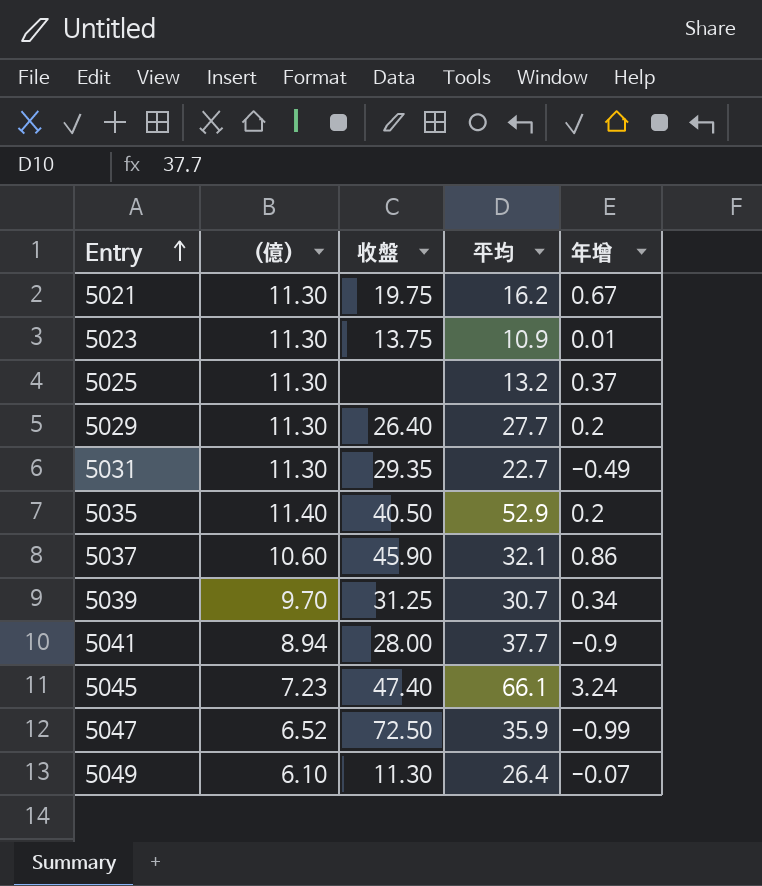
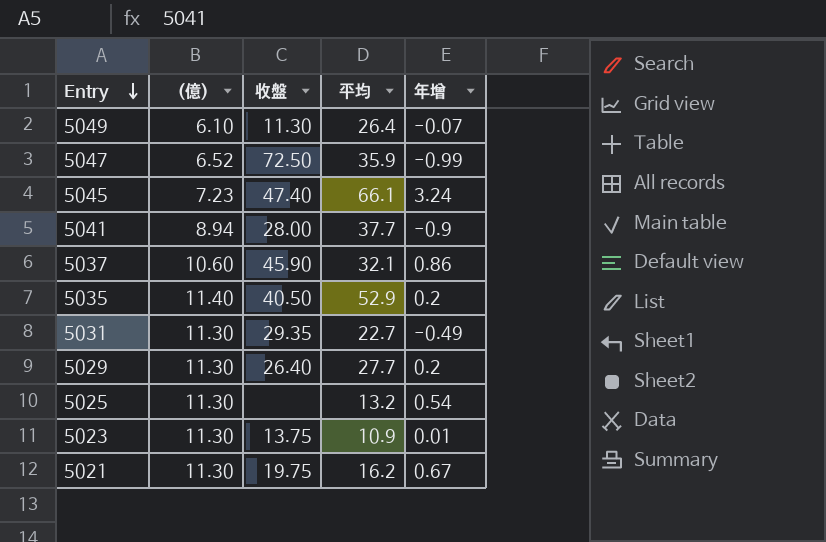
row order: Entry ascending -> Entry descending
row 5039: 9.70 | 31.25 | 30.7 | 0.34 -> none
5025 | 年增: 0.37 -> 0.54

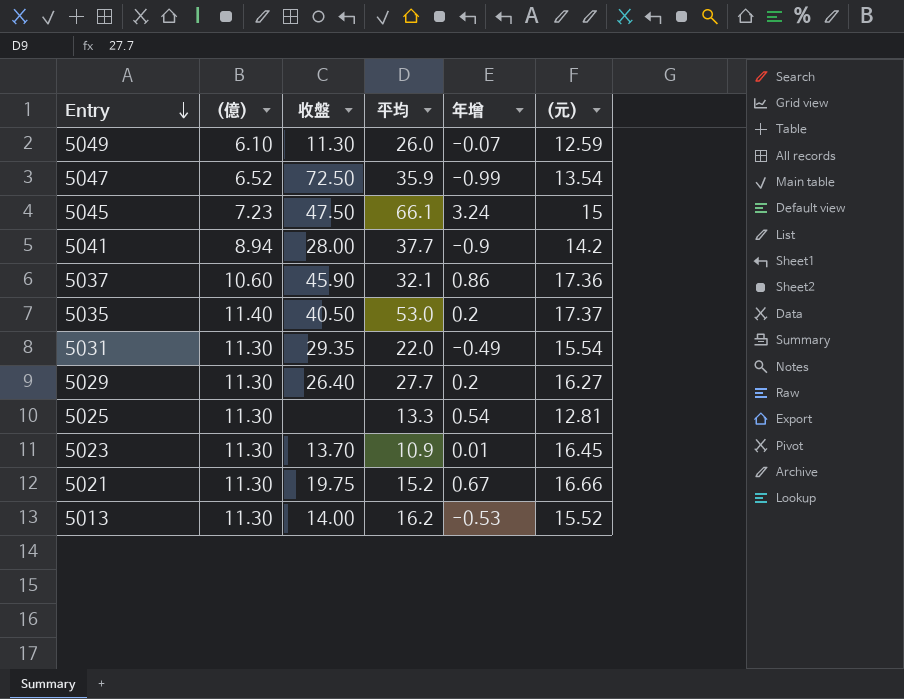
column (元) | position: none -> 6
5049 | 平均: 26.4 -> 26.0
5045 | 收盤: 47.40 -> 47.50
5035 | 平均: 52.9 -> 53.0
5031 | 平均: 22.7 -> 22.0
5025 | 平均: 13.2 -> 13.3
5023 | 收盤: 13.75 -> 13.70
5021 | 平均: 16.2 -> 15.2
row 5013: none -> 11.30 | 14.00 | 16.2 | -0.53 | 15.52

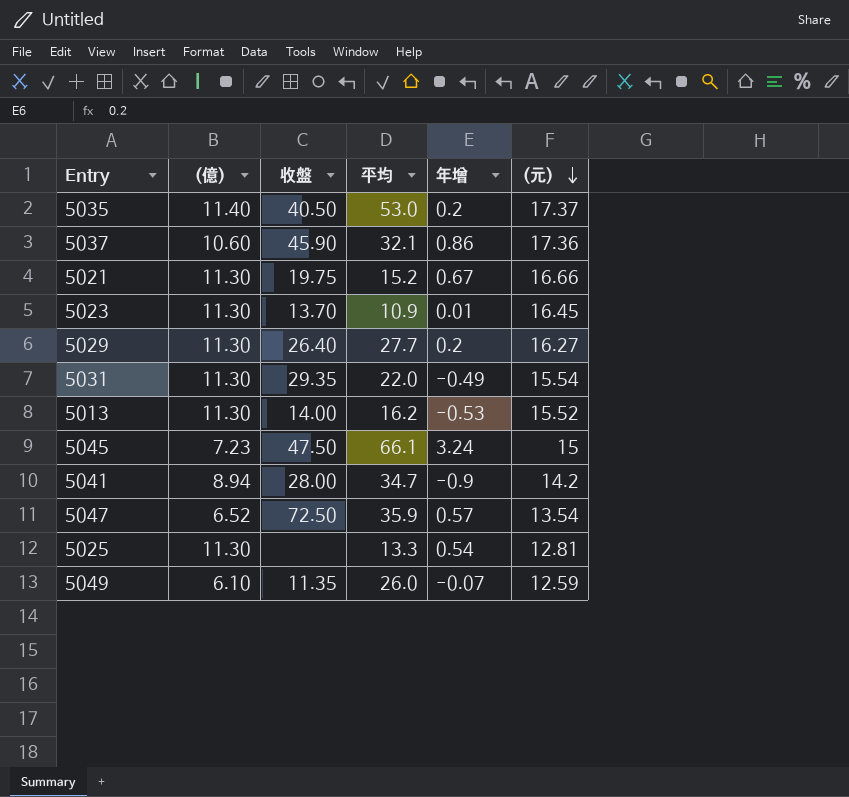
row order: Entry descending -> (元) descending
5041 | 平均: 37.7 -> 34.7
5047 | 年增: -0.99 -> 0.57
5049 | 收盤: 11.30 -> 11.35

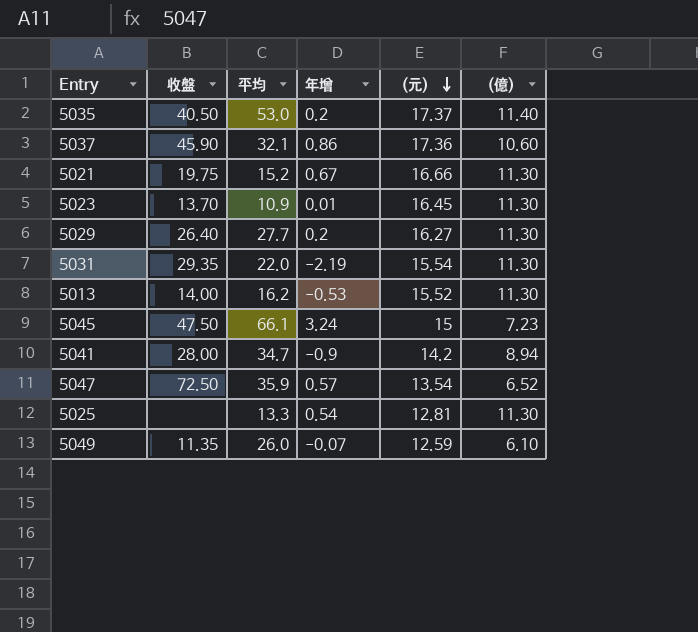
column (億) | position: 2 -> 6
5031 | 年增: -0.49 -> -2.19

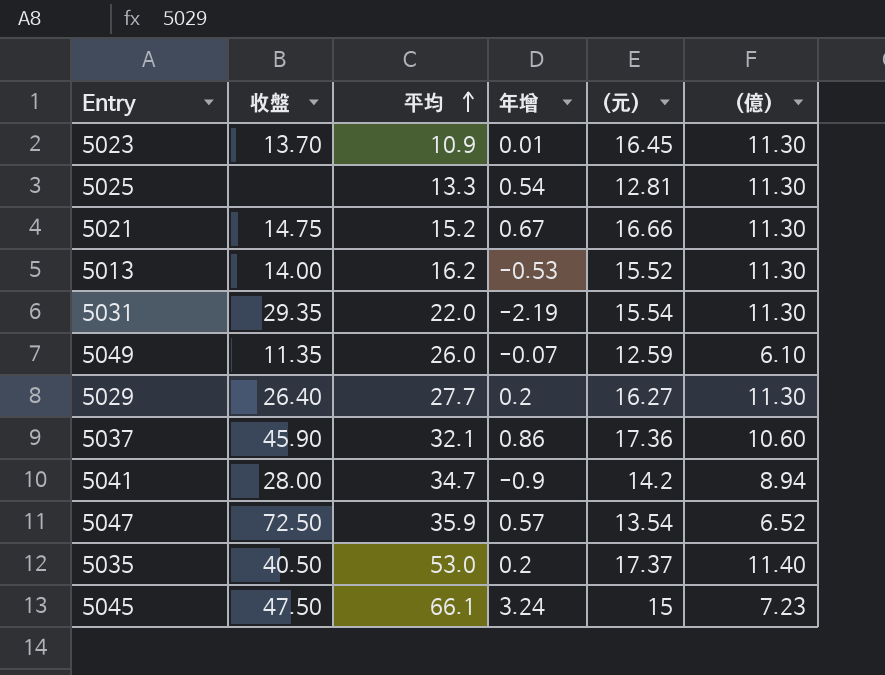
row order: (元) descending -> 平均 ascending
5021 | 收盤: 19.75 -> 14.75

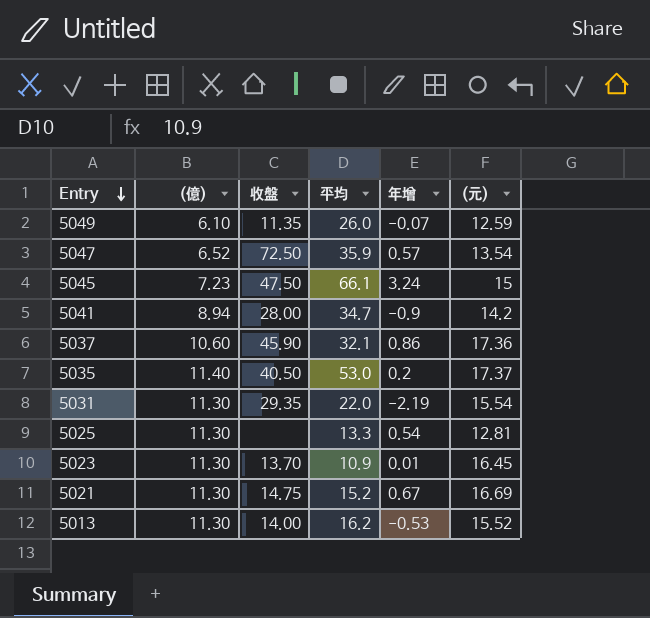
row order: 平均 ascending -> Entry descending
column (億) | position: 6 -> 2
row 5029: 26.40 | 27.7 | 0.2 | 16.27 | 11.30 -> none
5021 | (元): 16.66 -> 16.69

